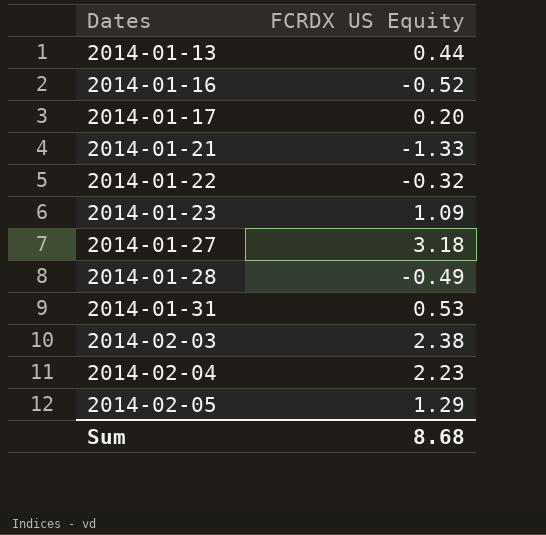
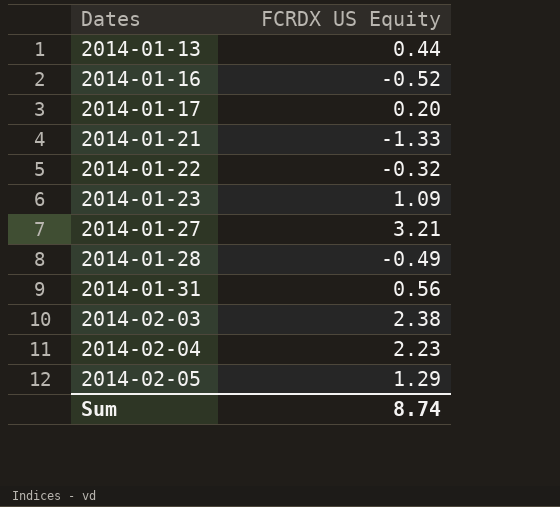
2014-01-27 | FCRDX US Equity: 3.18 -> 3.21
2014-01-31 | FCRDX US Equity: 0.53 -> 0.56
Sum | FCRDX US Equity: 8.68 -> 8.74

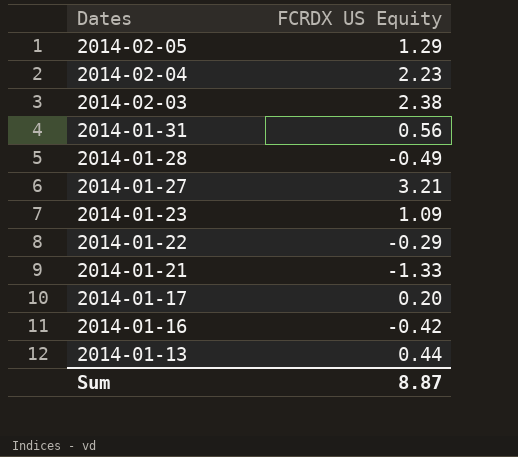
row order: Dates ascending -> Dates descending
2014-01-22 | FCRDX US Equity: -0.32 -> -0.29
2014-01-16 | FCRDX US Equity: -0.52 -> -0.42
Sum | FCRDX US Equity: 8.74 -> 8.87

